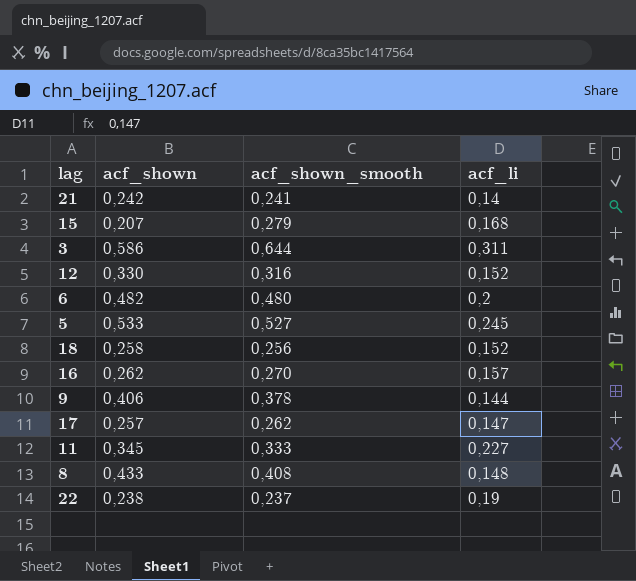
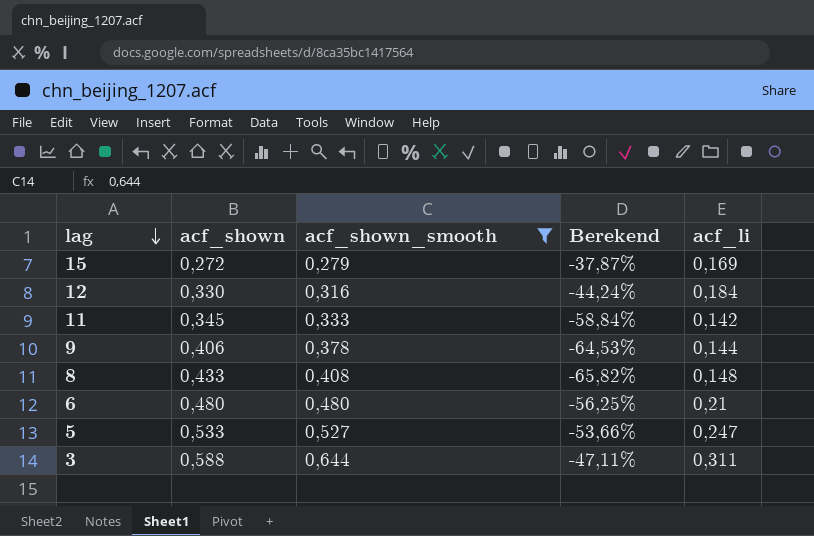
filter: none -> acf_shown_smooth >= 0,279
row order: none -> lag descending
column Berekend | formula: none -> ([acf_li] - [acf_shown]) / [acf_shown]
15 | acf_shown: 0,207 -> 0,272
15 | acf_li: 0,168 -> 0,169
12 | acf_li: 0,152 -> 0,184
11 | acf_li: 0,227 -> 0,142
6 | acf_shown: 0,482 -> 0,480
6 | acf_li: 0,2 -> 0,21
5 | acf_li: 0,245 -> 0,247
3 | acf_shown: 0,586 -> 0,588

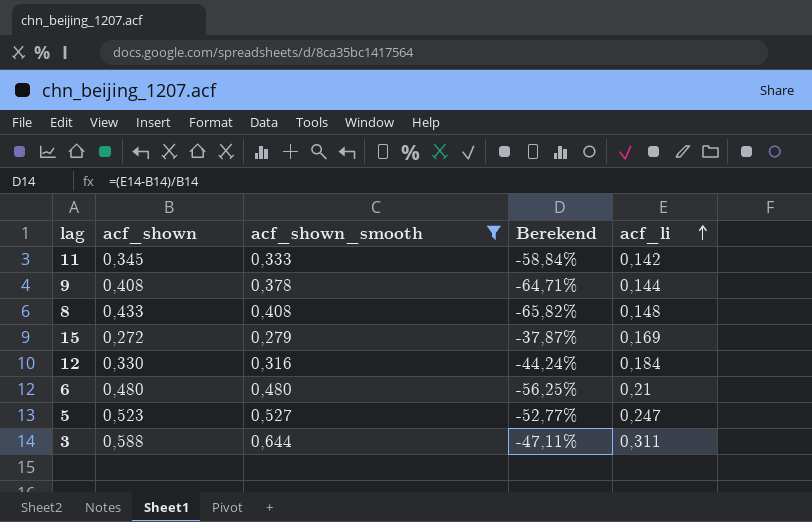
row order: lag descending -> acf_li ascending
9 | acf_shown: 0,406 -> 0,408
9 | Berekend: -64,53% -> -64,71%
5 | acf_shown: 0,533 -> 0,523
5 | Berekend: -53,66% -> -52,77%

